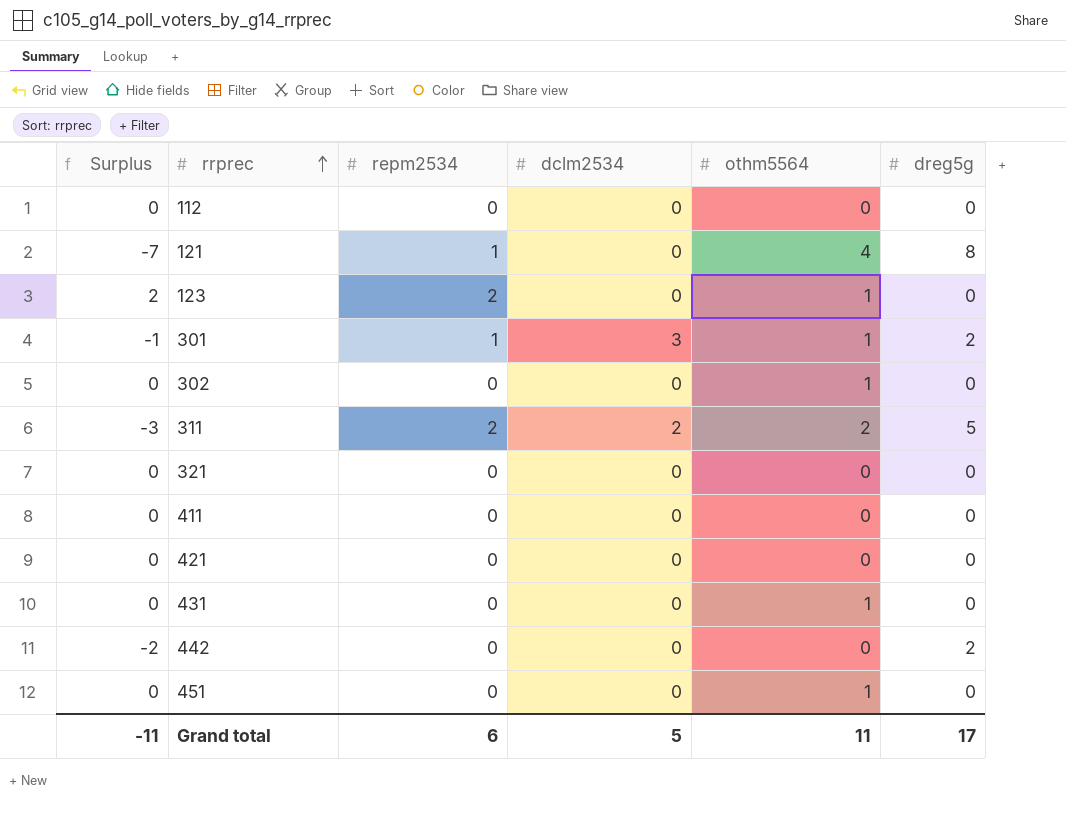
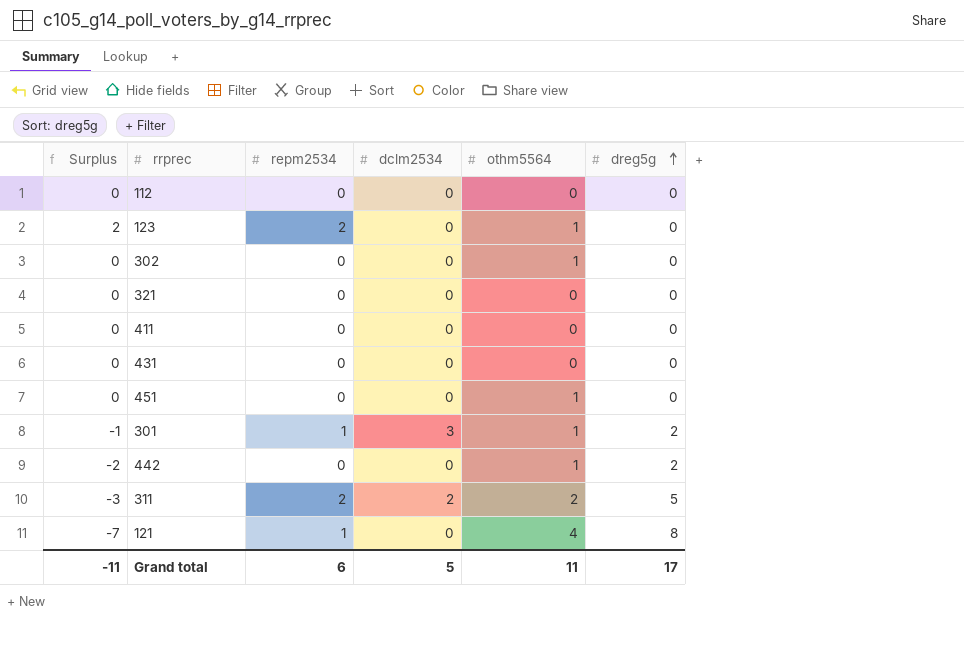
row order: rrprec ascending -> dreg5g ascending
row 421: 0 | 0 | 0 | 0 | 0 -> none
431 | othm5564: 1 -> 0
442 | othm5564: 0 -> 1

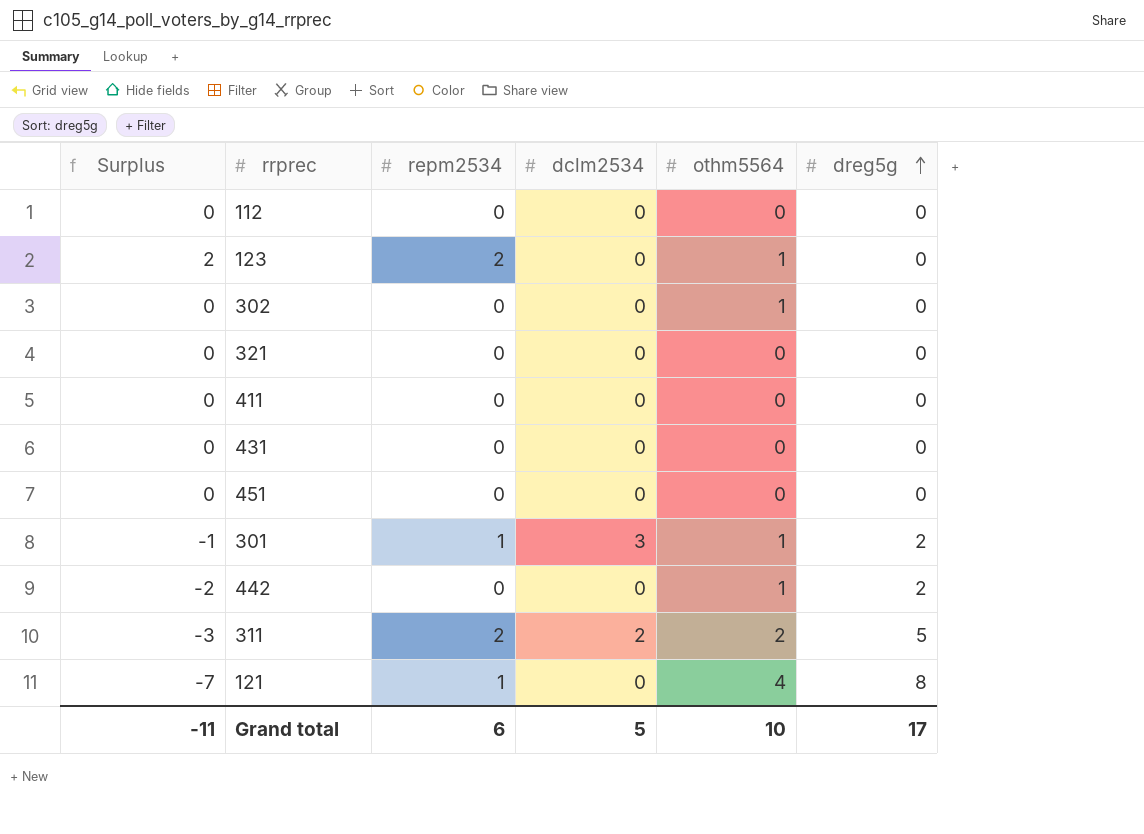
451 | othm5564: 1 -> 0
Grand total | othm5564: 11 -> 10

